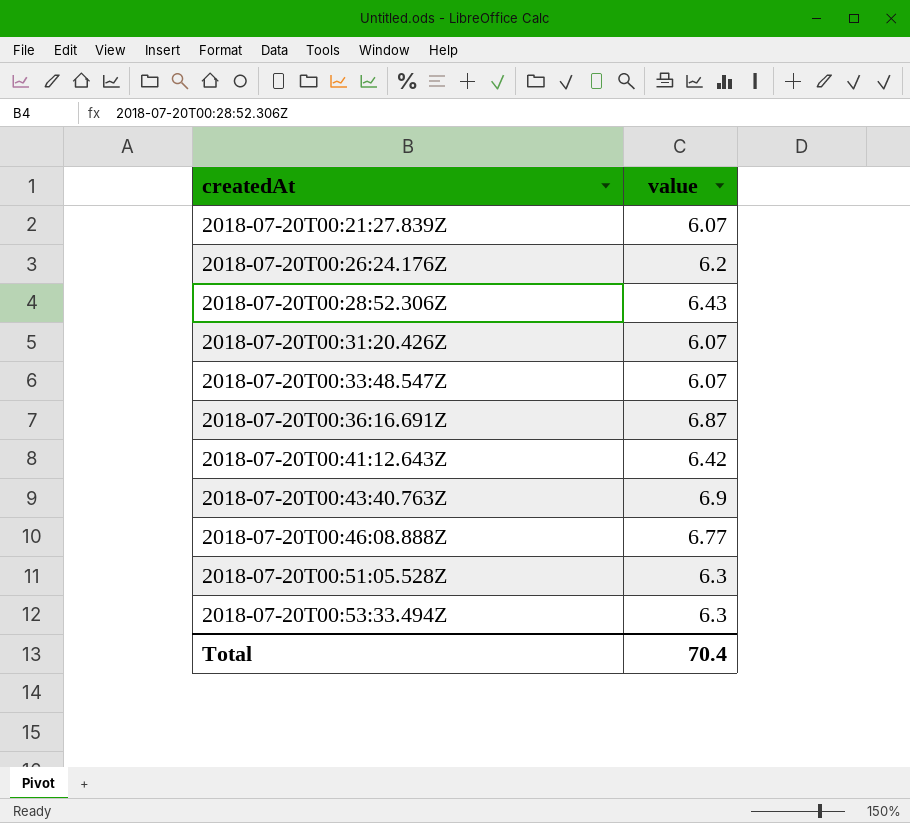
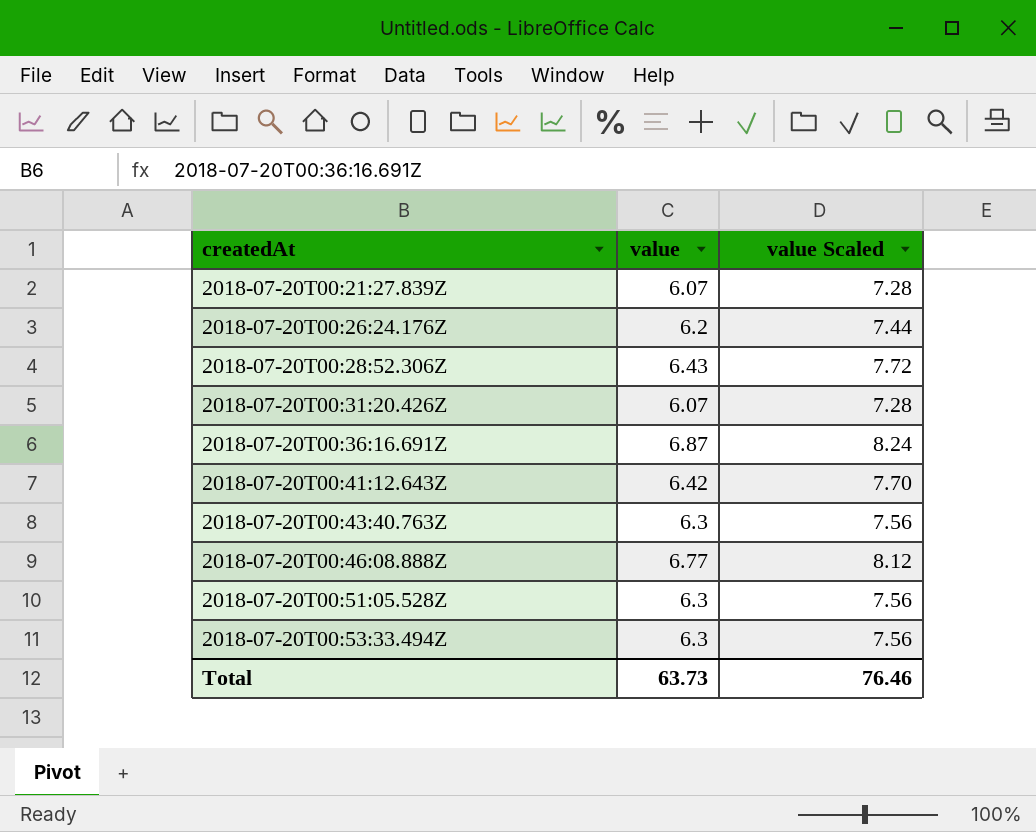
column value Scaled | formula: none -> [value] * 1.2
row 2018-07-20T00:33:48.547Z: 6.07 -> none
2018-07-20T00:43:40.763Z | value: 6.9 -> 6.3
Total | value: 70.4 -> 63.73

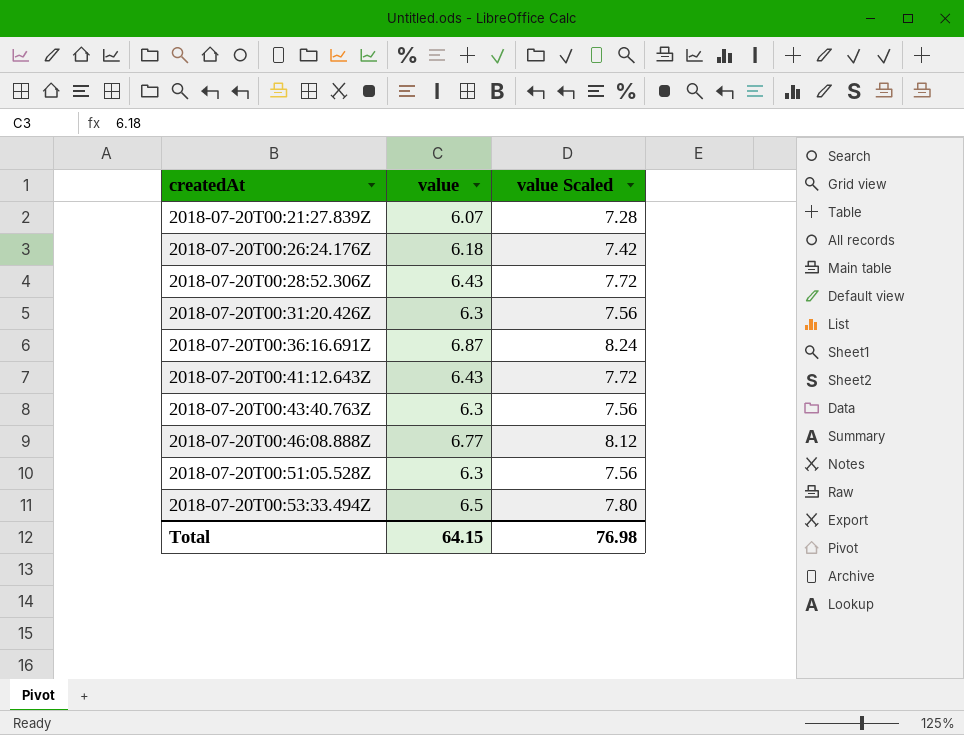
2018-07-20T00:26:24.176Z | value: 6.2 -> 6.18
2018-07-20T00:26:24.176Z | value Scaled: 7.44 -> 7.42
2018-07-20T00:31:20.426Z | value: 6.07 -> 6.3
2018-07-20T00:31:20.426Z | value Scaled: 7.28 -> 7.56
2018-07-20T00:41:12.643Z | value: 6.42 -> 6.43
2018-07-20T00:41:12.643Z | value Scaled: 7.70 -> 7.72
2018-07-20T00:53:33.494Z | value: 6.3 -> 6.5
2018-07-20T00:53:33.494Z | value Scaled: 7.56 -> 7.80
Total | value: 63.73 -> 64.15
Total | value Scaled: 76.46 -> 76.98

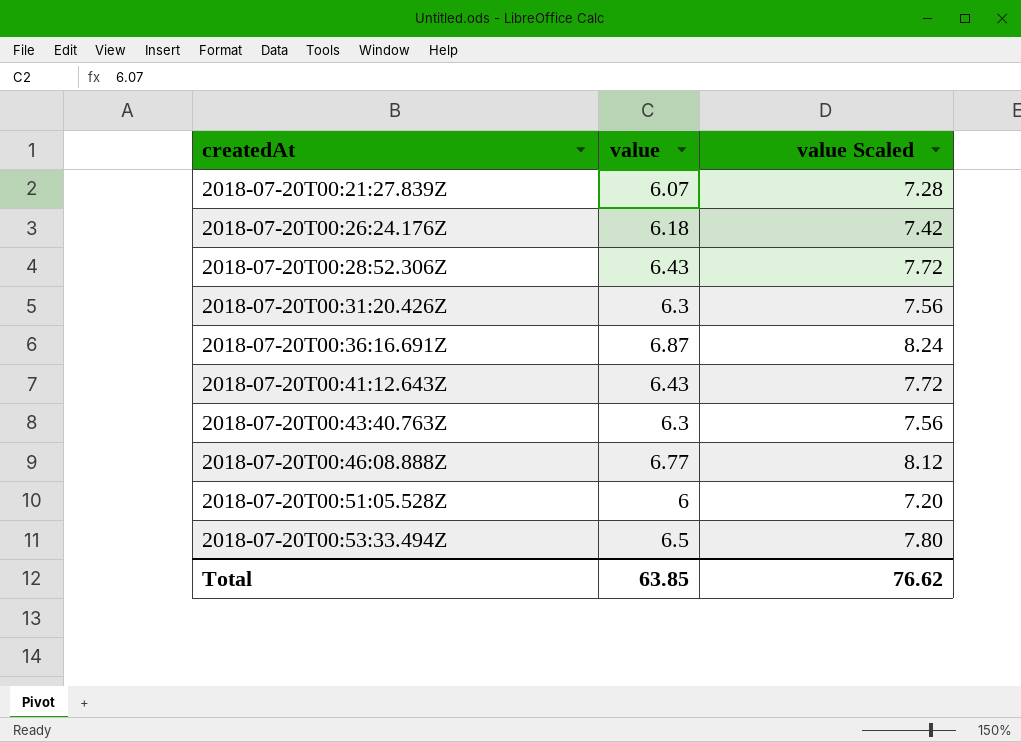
2018-07-20T00:51:05.528Z | value: 6.3 -> 6
2018-07-20T00:51:05.528Z | value Scaled: 7.56 -> 7.20
Total | value: 64.15 -> 63.85
Total | value Scaled: 76.98 -> 76.62

